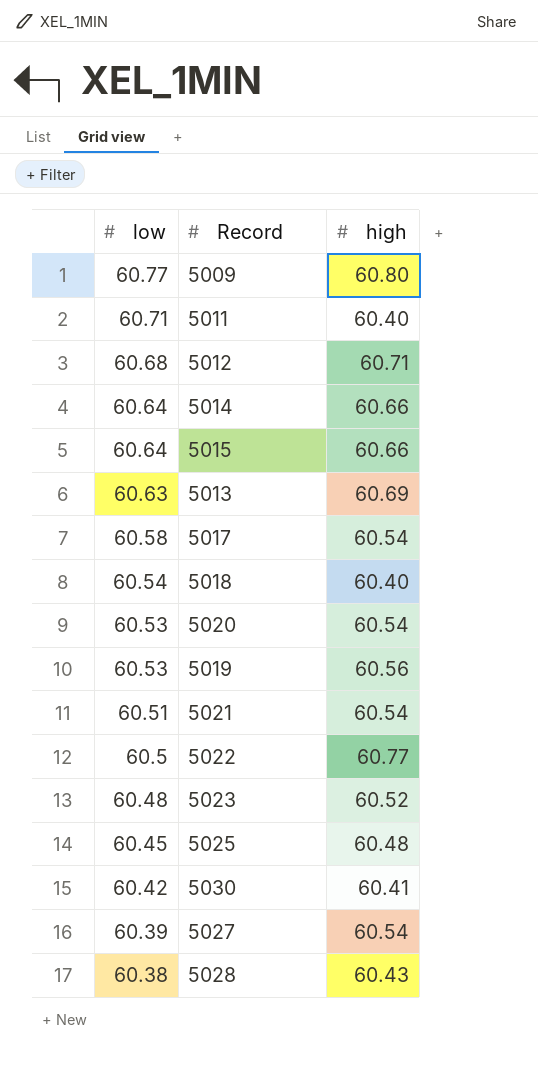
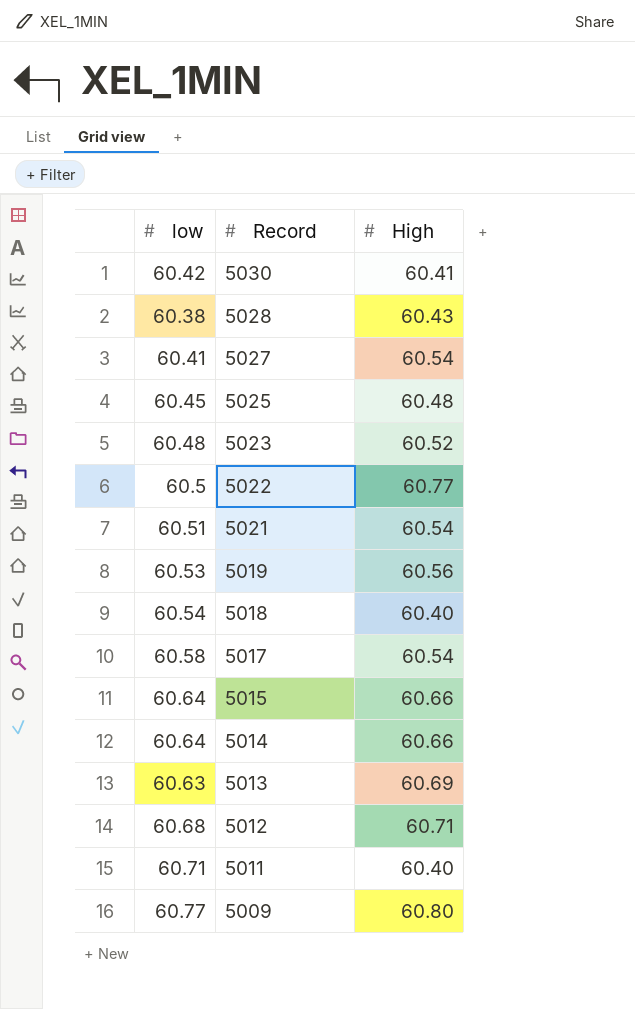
row order: low descending -> Record descending
column name: high -> High
row 5020: 60.53 | 60.54 -> none
5027 | low: 60.39 -> 60.41

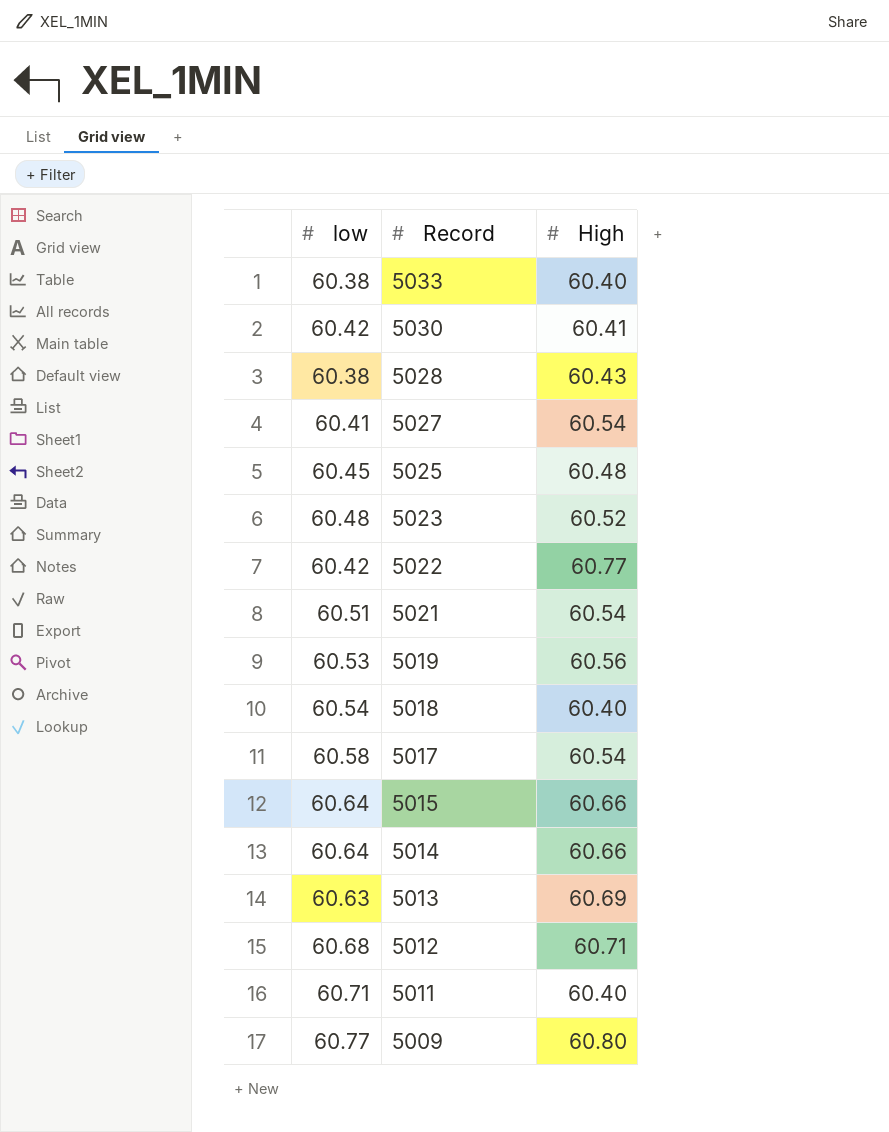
row 5033: none -> 60.38 | 60.40
5022 | low: 60.5 -> 60.42

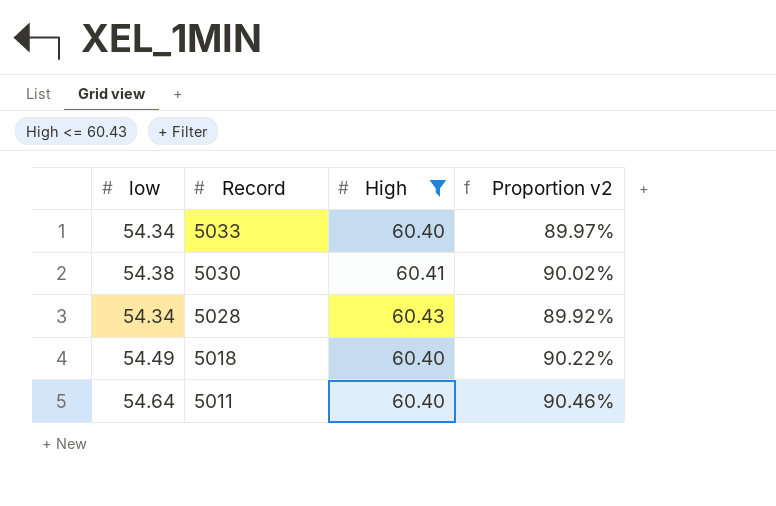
filter: none -> High <= 60.43
column Proportion v2 | formula: none -> [low] / [High]
5033 | low: 60.38 -> 54.34
5030 | low: 60.42 -> 54.38
5028 | low: 60.38 -> 54.34
5018 | low: 60.54 -> 54.49
5011 | low: 60.71 -> 54.64

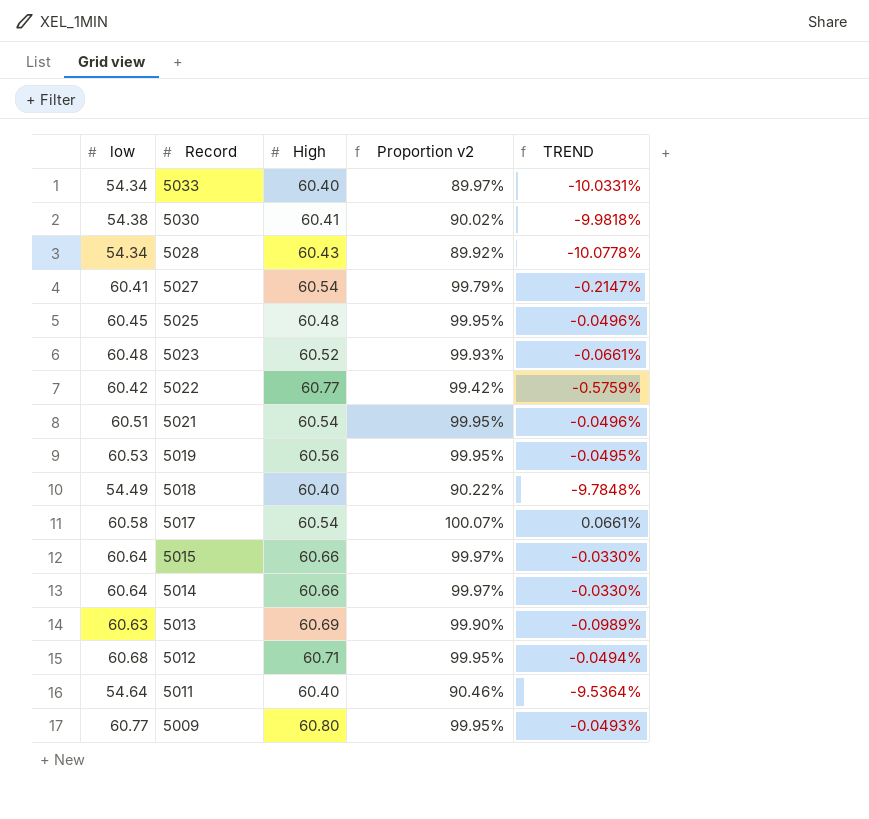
filter: High <= 60.43 -> none
column TREND | formula: none -> ([low] - [High]) / [High]

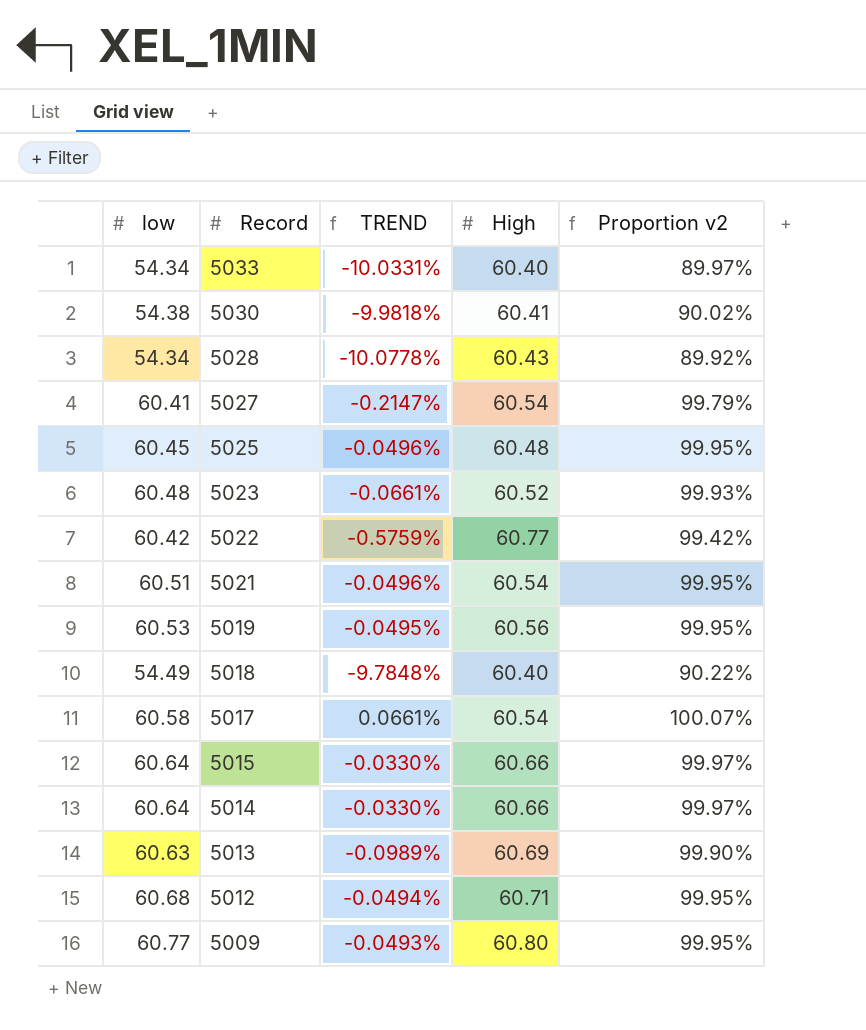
column TREND | position: 5 -> 3
row 5011: 54.64 | 60.40 | 90.46% | -9.5364% -> none

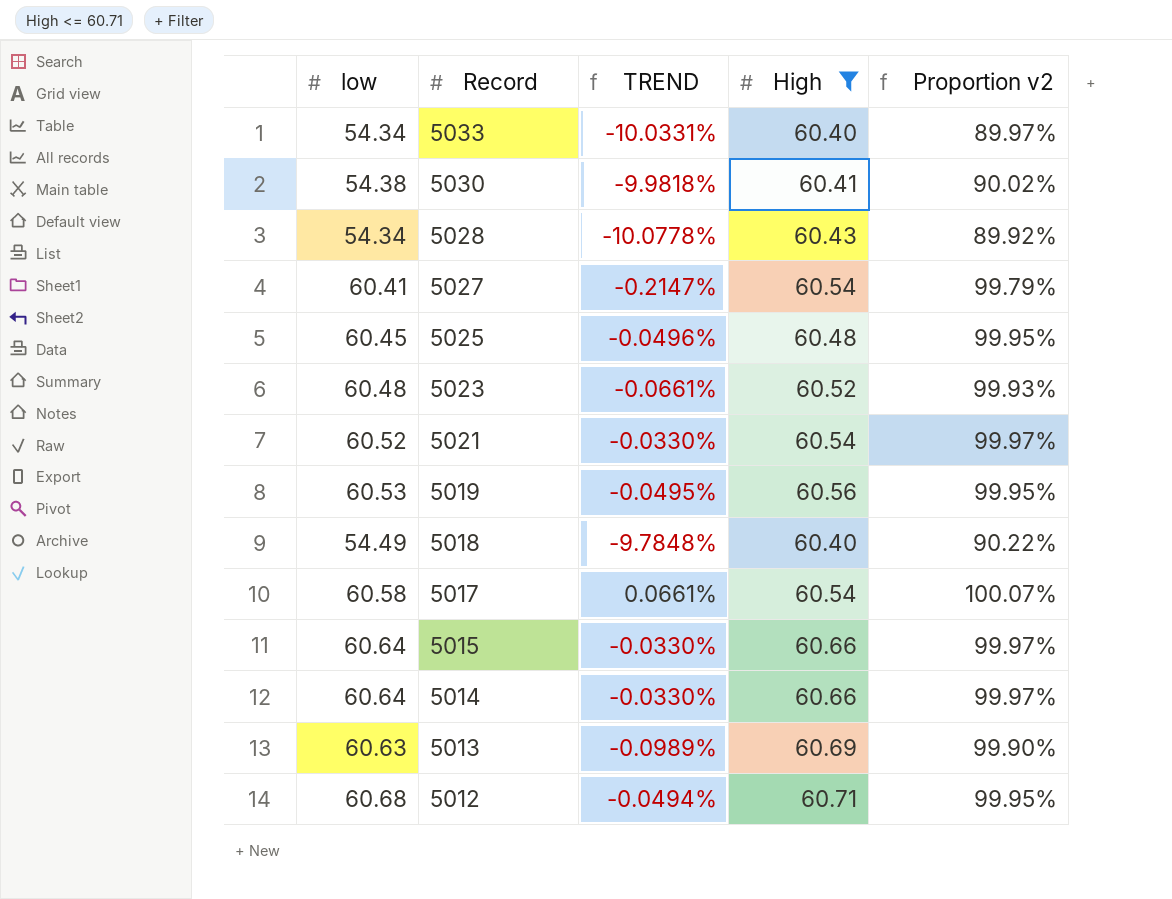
filter: none -> High <= 60.71
5021 | low: 60.51 -> 60.52
5021 | TREND: -0.0496% -> -0.0330%
5021 | Proportion v2: 99.95% -> 99.97%

